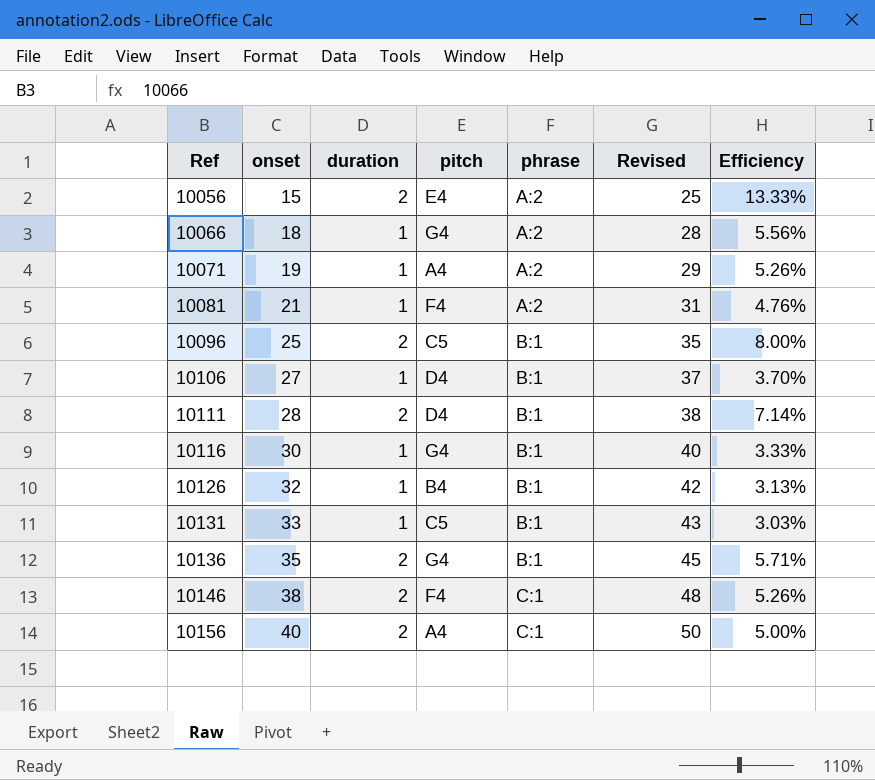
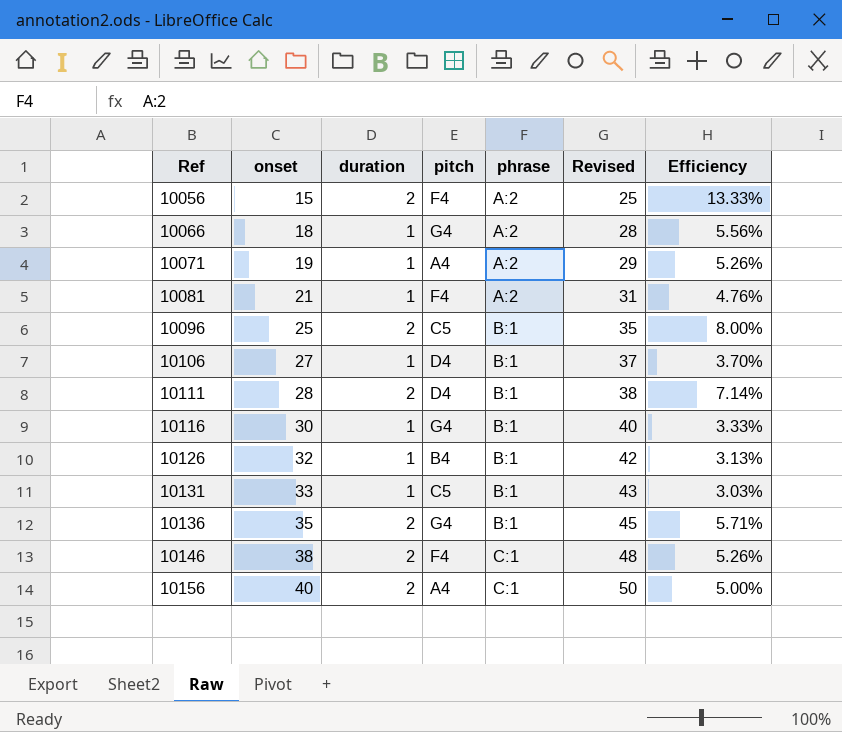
10056 | pitch: E4 -> F4

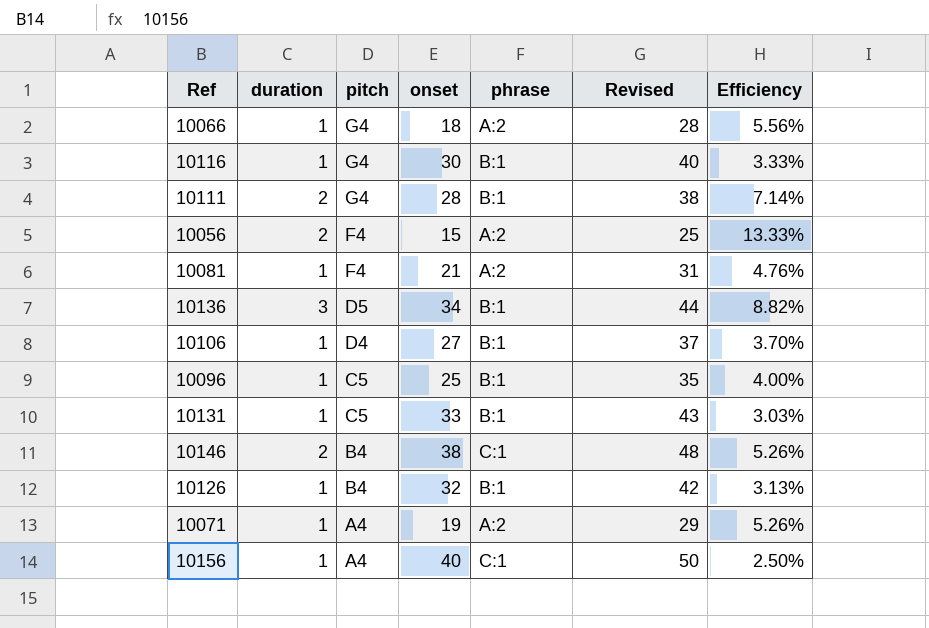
row order: Ref ascending -> pitch descending
column onset | position: 2 -> 4
10111 | pitch: D4 -> G4
10136 | duration: 2 -> 3
10136 | pitch: G4 -> D5
10136 | onset: 35 -> 34
10136 | Revised: 45 -> 44
10136 | Efficiency: 5.71% -> 8.82%
10096 | duration: 2 -> 1
10096 | Efficiency: 8.00% -> 4.00%
10146 | pitch: F4 -> B4
10156 | duration: 2 -> 1
10156 | Efficiency: 5.00% -> 2.50%

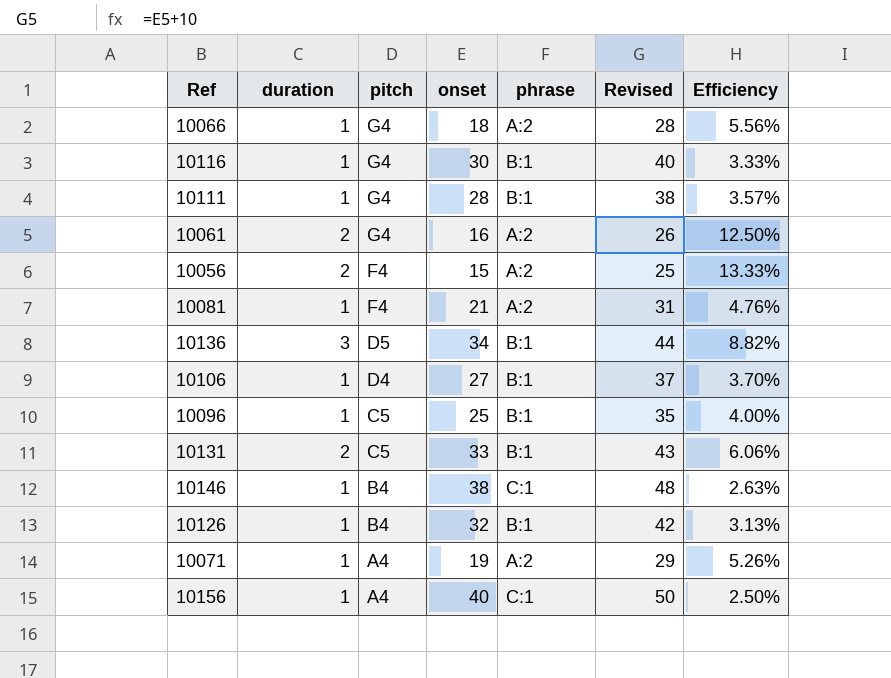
10111 | duration: 2 -> 1
10111 | Efficiency: 7.14% -> 3.57%
row 10061: none -> 2 | G4 | 16 | A:2 | 26 | 12.50%
10131 | duration: 1 -> 2
10131 | Efficiency: 3.03% -> 6.06%
10146 | duration: 2 -> 1
10146 | Efficiency: 5.26% -> 2.63%

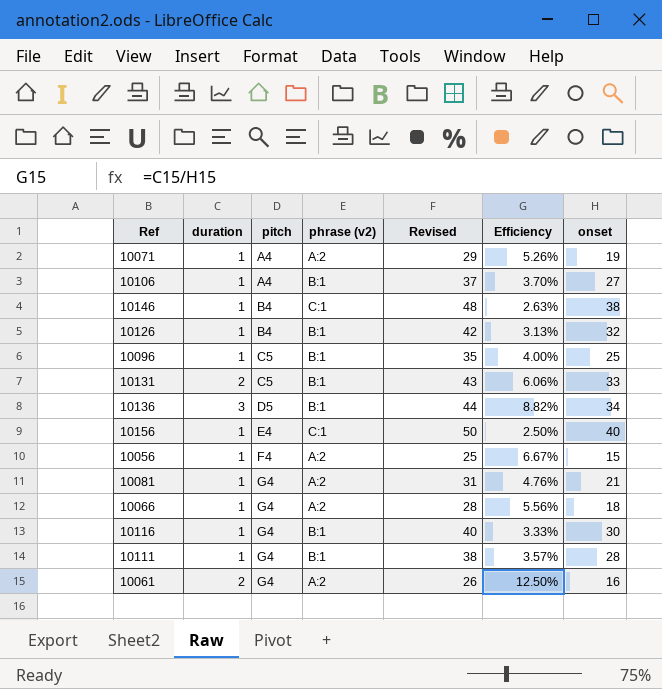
row order: pitch descending -> pitch ascending
column name: phrase -> phrase (v2)
column onset | position: 4 -> 7
10106 | pitch: D4 -> A4
10156 | pitch: A4 -> E4
10056 | duration: 2 -> 1
10056 | Efficiency: 13.33% -> 6.67%
10081 | pitch: F4 -> G4

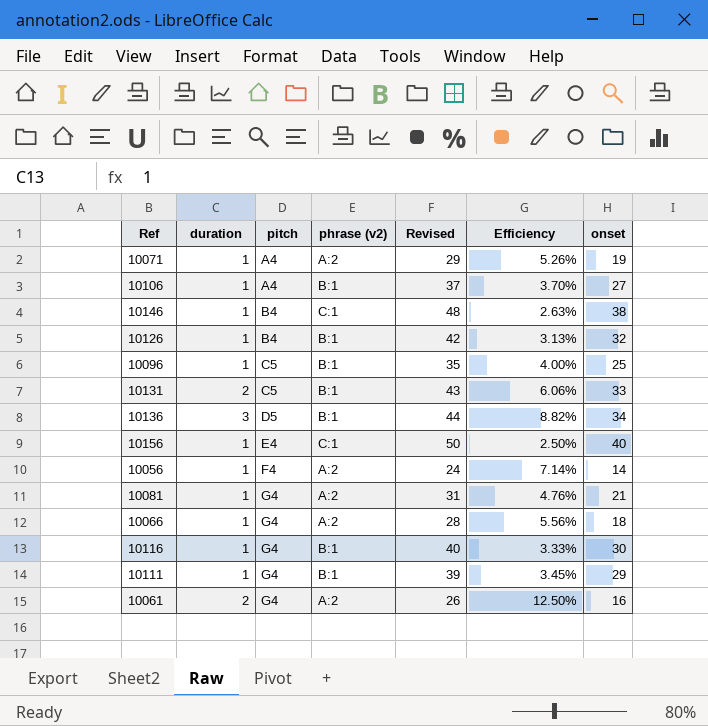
10056 | Revised: 25 -> 24
10056 | Efficiency: 6.67% -> 7.14%
10056 | onset: 15 -> 14
10111 | Revised: 38 -> 39
10111 | Efficiency: 3.57% -> 3.45%
10111 | onset: 28 -> 29

